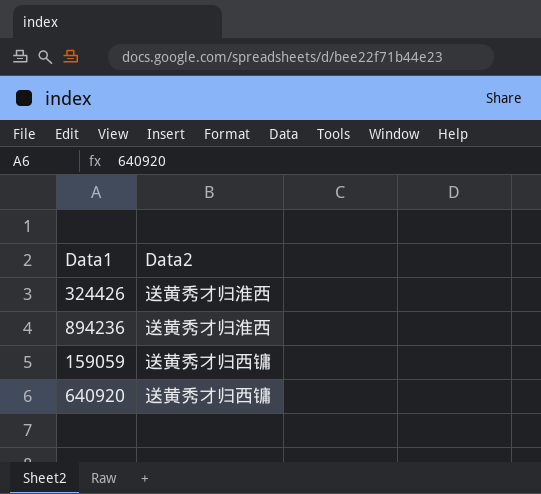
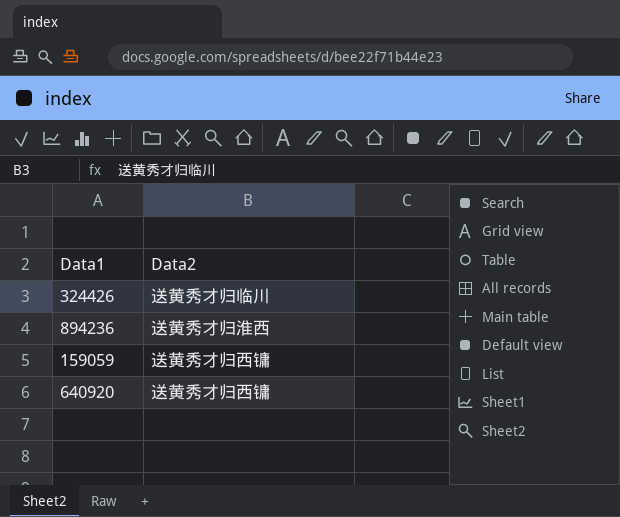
324426 | Data2: 送黄秀才归淮西 -> 送黄秀才归临川

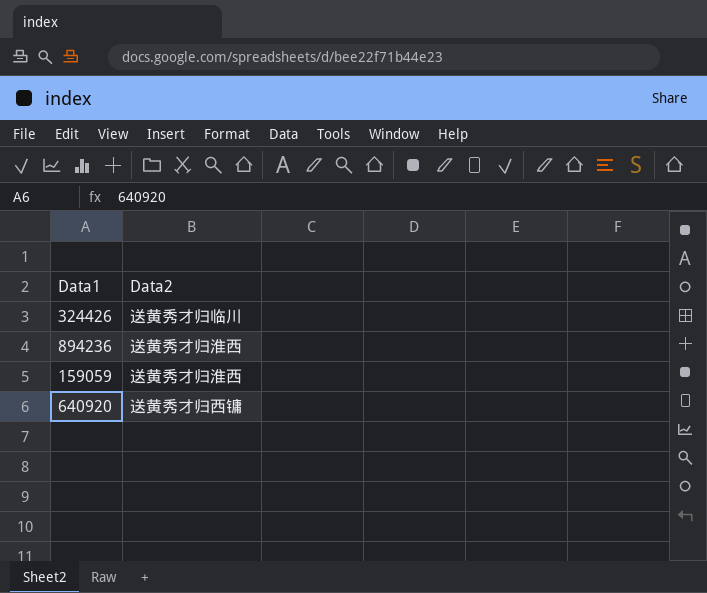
159059 | Data2: 送黄秀才归西镛 -> 送黄秀才归淮西

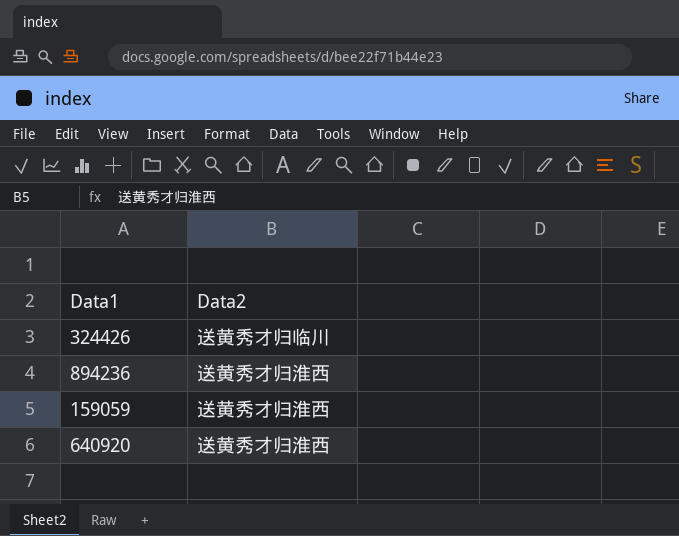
640920 | Data2: 送黄秀才归西镛 -> 送黄秀才归淮西

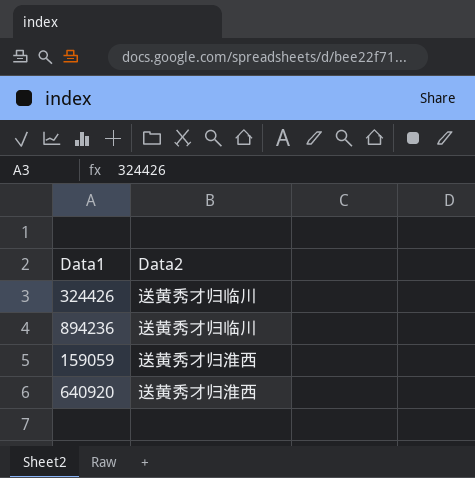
894236 | Data2: 送黄秀才归淮西 -> 送黄秀才归临川

